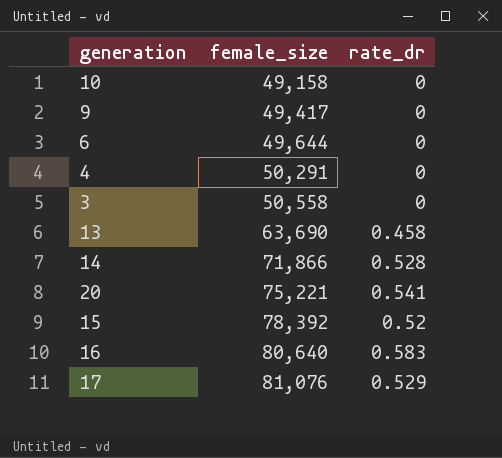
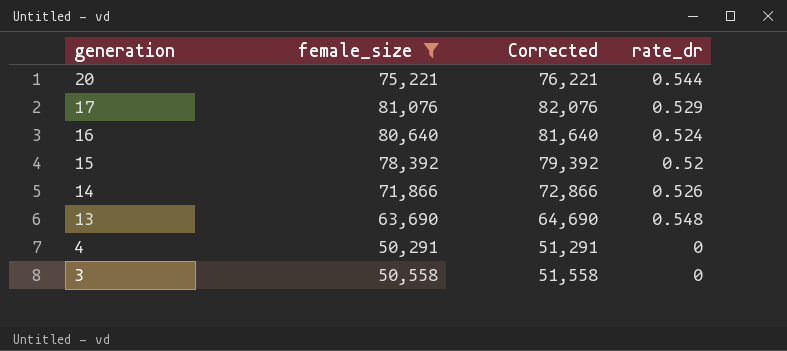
filter: none -> female_size >= 50,291
row order: female_size ascending -> generation descending
column Corrected | formula: none -> [female_size] + 1000
20 | rate_dr: 0.541 -> 0.544
16 | rate_dr: 0.583 -> 0.524
14 | rate_dr: 0.528 -> 0.526
13 | rate_dr: 0.458 -> 0.548

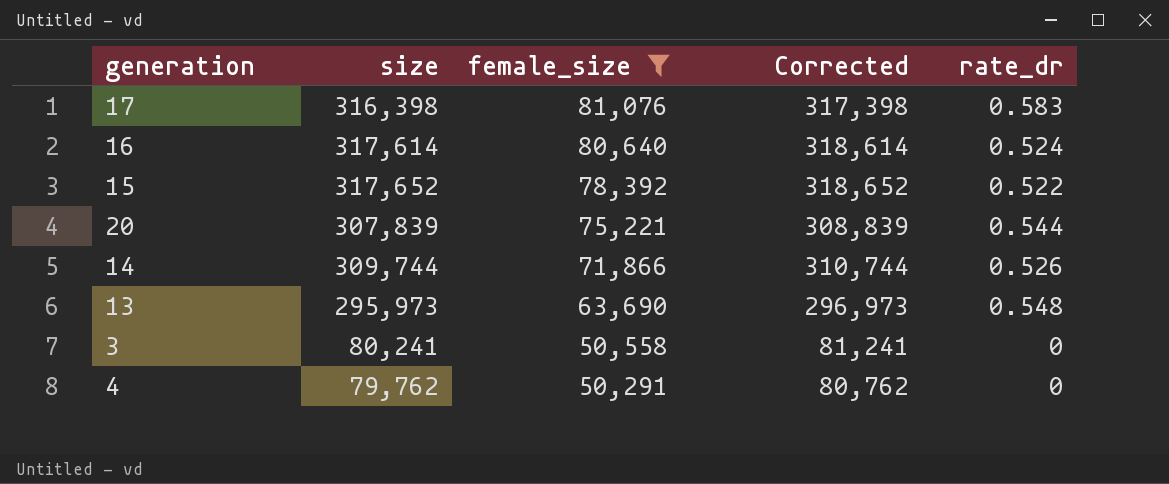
row order: generation descending -> female_size descending
column size | position: none -> 2
column Corrected | formula: [female_size] + 1000 -> [size] + 1000
17 | rate_dr: 0.529 -> 0.583
15 | rate_dr: 0.52 -> 0.522

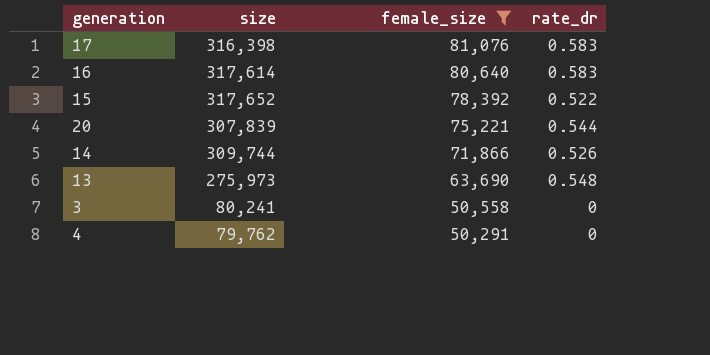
column Corrected | formula: [size] + 1000 -> none
16 | rate_dr: 0.524 -> 0.583
13 | size: 295,973 -> 275,973

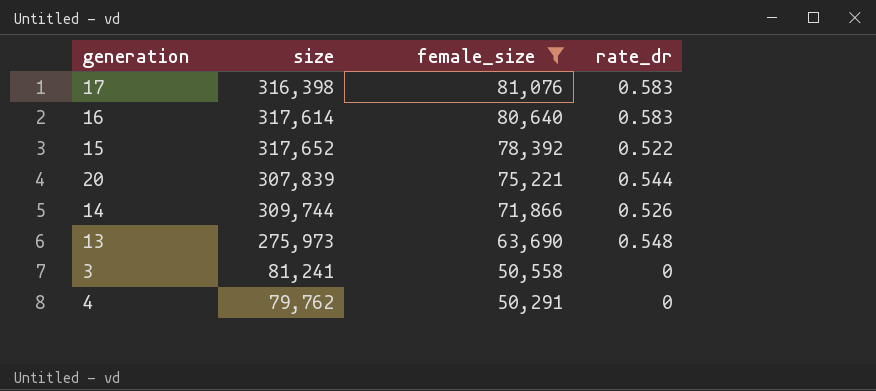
3 | size: 80,241 -> 81,241

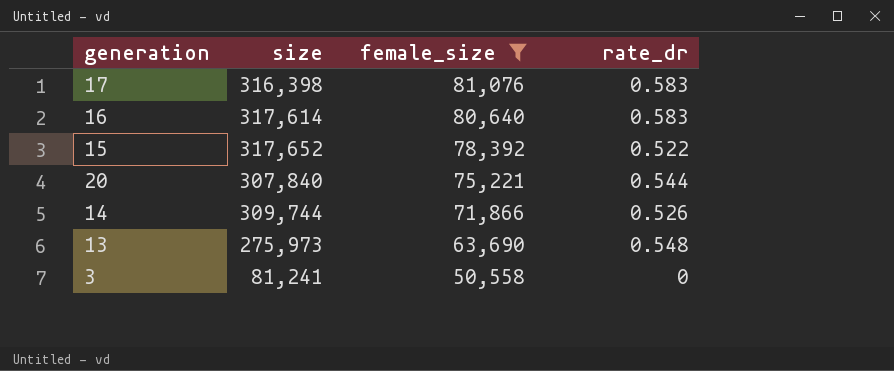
row 4: 79,762 | 50,291 | 0 -> none
20 | size: 307,839 -> 307,840

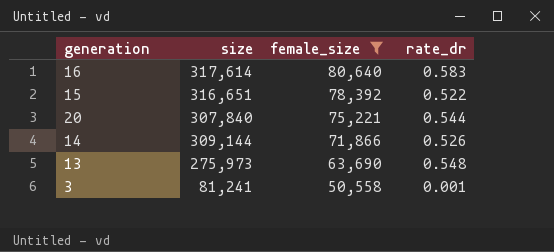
row 17: 316,398 | 81,076 | 0.583 -> none
15 | size: 317,652 -> 316,651
14 | size: 309,744 -> 309,144
3 | rate_dr: 0 -> 0.001

